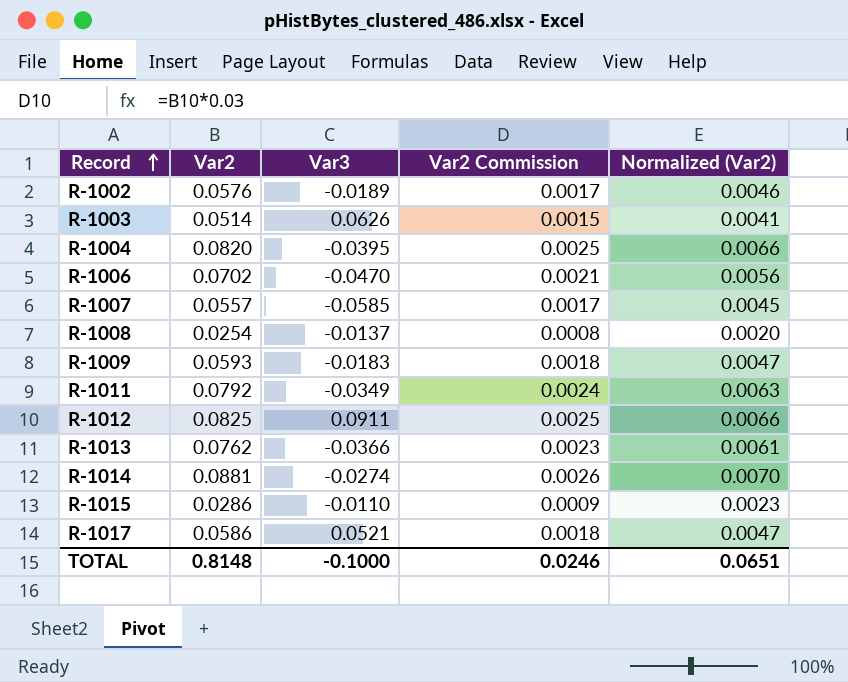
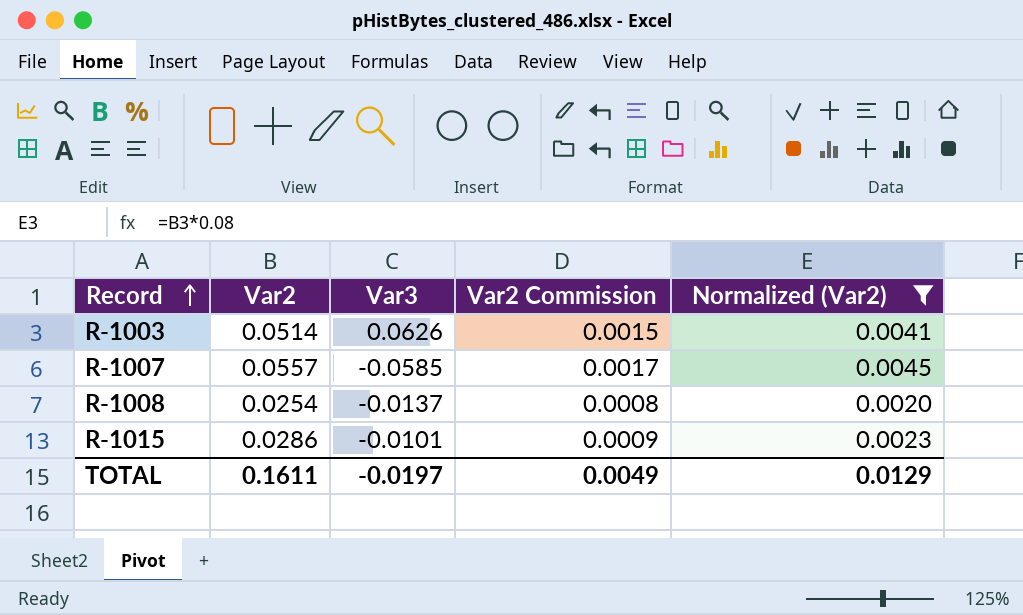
filter: none -> Normalized (Var2) <= 0.0045
R-1015 | Var3: -0.0110 -> -0.0101
TOTAL | Var2: 0.8148 -> 0.1611
TOTAL | Var3: -0.1000 -> -0.0197
TOTAL | Var2 Commission: 0.0246 -> 0.0049
TOTAL | Normalized (Var2): 0.0651 -> 0.0129

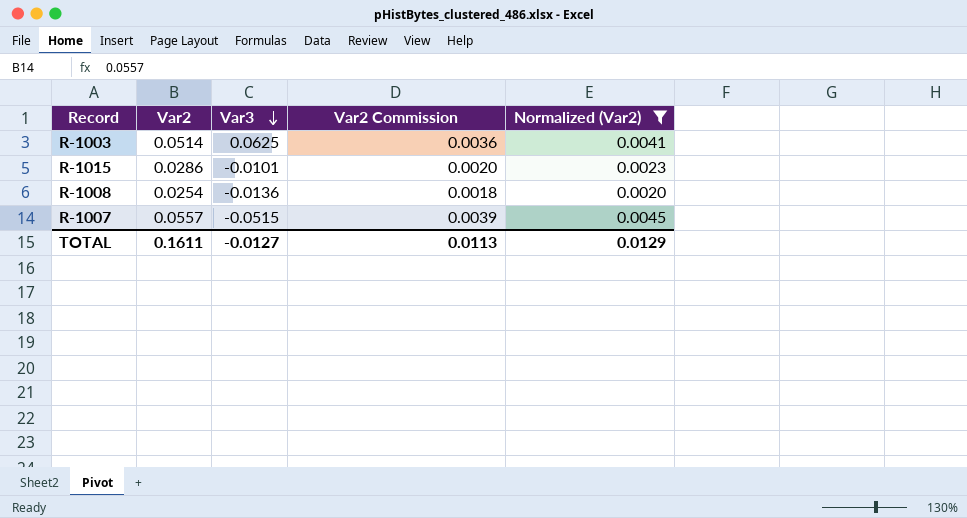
row order: Record ascending -> Var3 descending
column Var2 Commission | formula: [Var2] * 0.03 -> [Var2] * 0.07
R-1003 | Var3: 0.0626 -> 0.0625
R-1008 | Var3: -0.0137 -> -0.0136
R-1007 | Var3: -0.0585 -> -0.0515
TOTAL | Var3: -0.0197 -> -0.0127
TOTAL | Var2 Commission: 0.0049 -> 0.0113

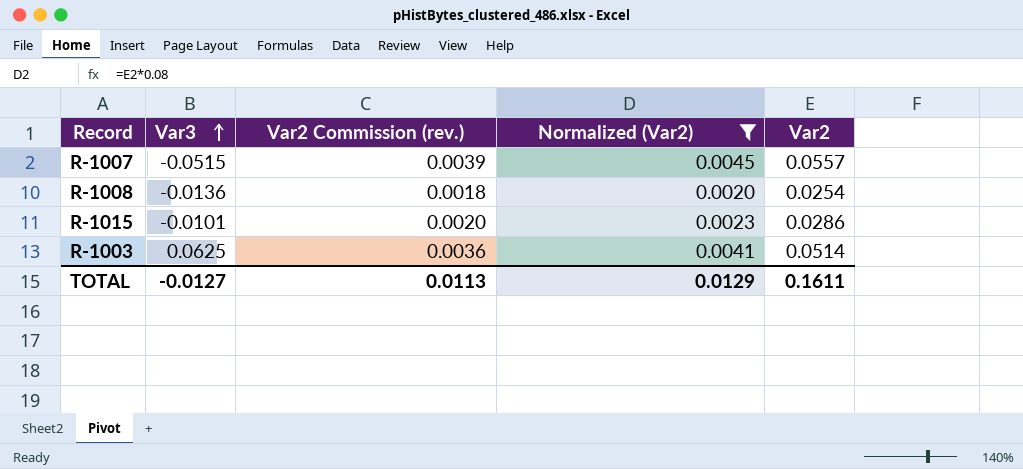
row order: Var3 descending -> Var3 ascending
column name: Var2 Commission -> Var2 Commission (rev.)
column Var2 | position: 2 -> 5

